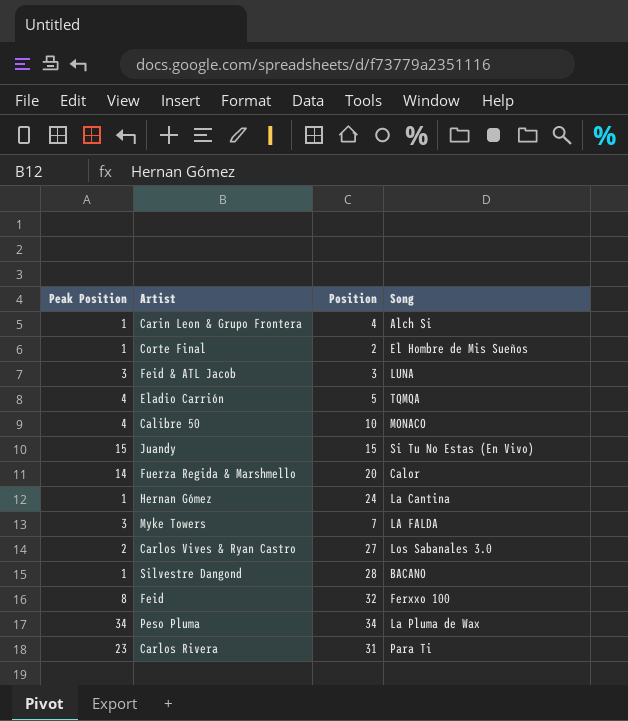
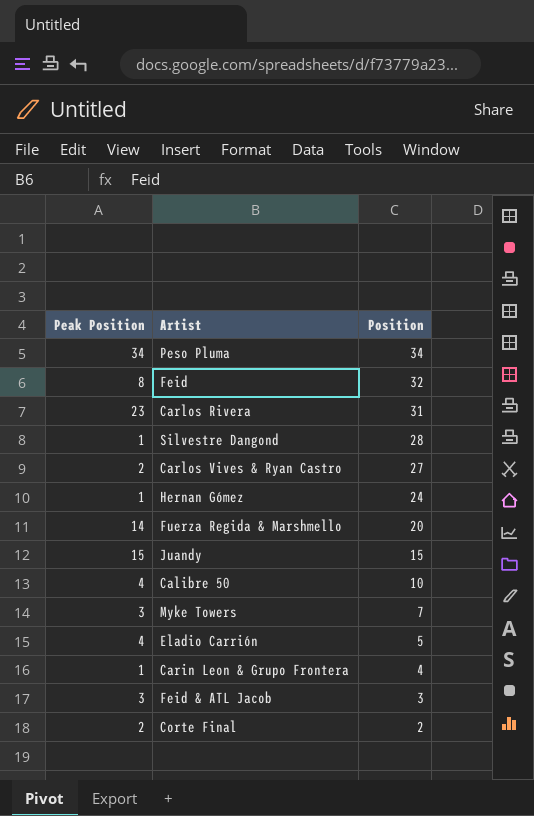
row order: none -> Position descending
column Song | position: 4 -> none
Corte Final | Peak Position: 1 -> 2

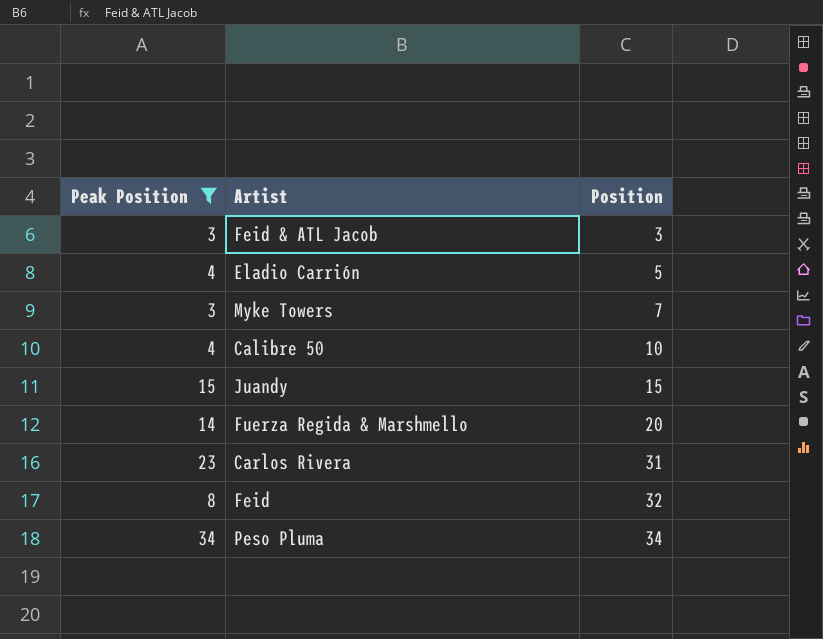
filter: none -> Peak Position >= 3
row order: Position descending -> Position ascending

